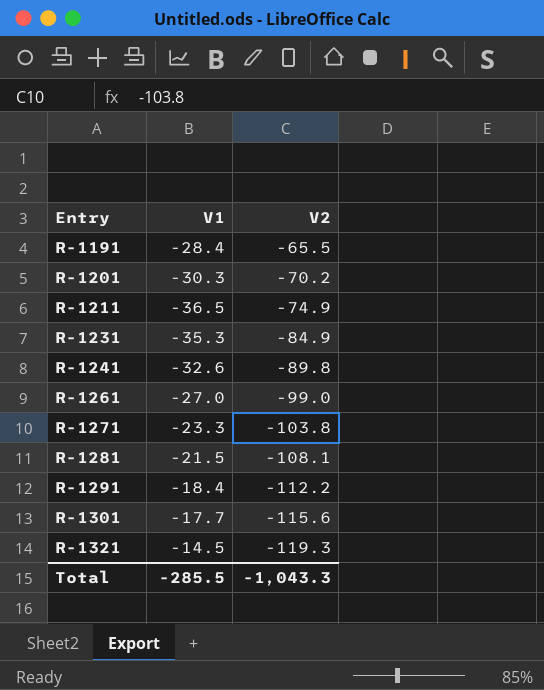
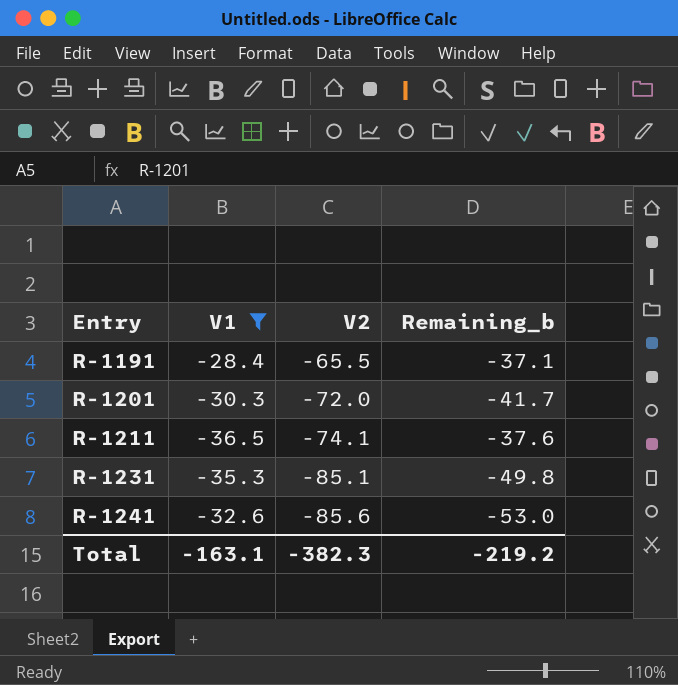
filter: none -> V1 <= -28.4
column Remaining_b | formula: none -> [V2] - [V1]
R-1201 | V2: -70.2 -> -72.0
R-1211 | V2: -74.9 -> -74.1
R-1231 | V2: -84.9 -> -85.1
R-1241 | V2: -89.8 -> -85.6
Total | V1: -285.5 -> -163.1
Total | V2: -1,043.3 -> -382.3

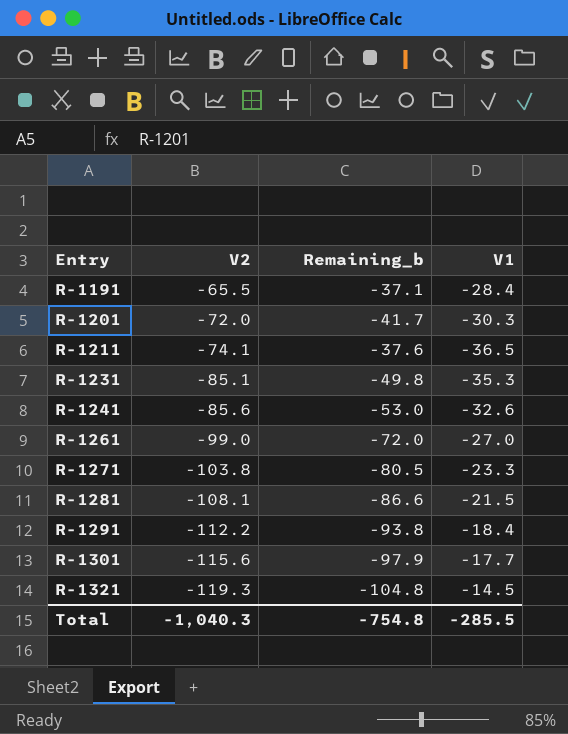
filter: V1 <= -28.4 -> none
column V1 | position: 2 -> 4
Total | V2: -382.3 -> -1,040.3
Total | Remaining_b: -219.2 -> -754.8
Total | V1: -163.1 -> -285.5

